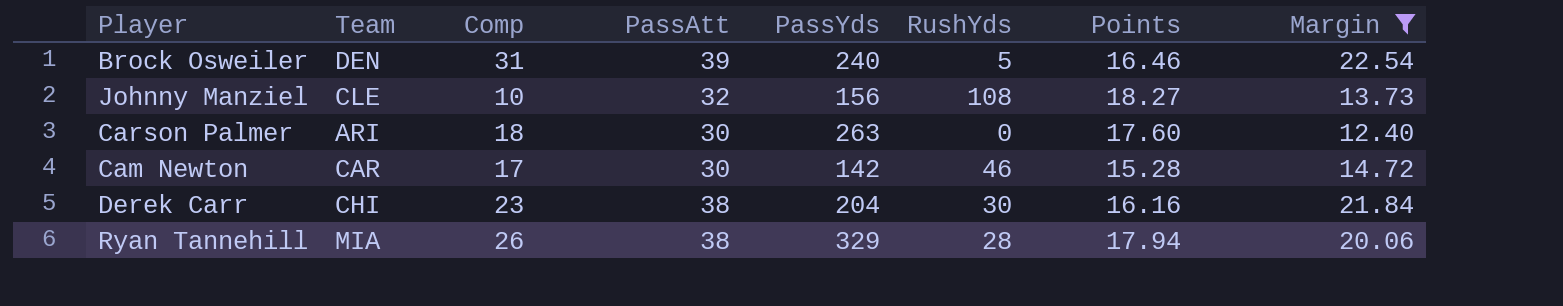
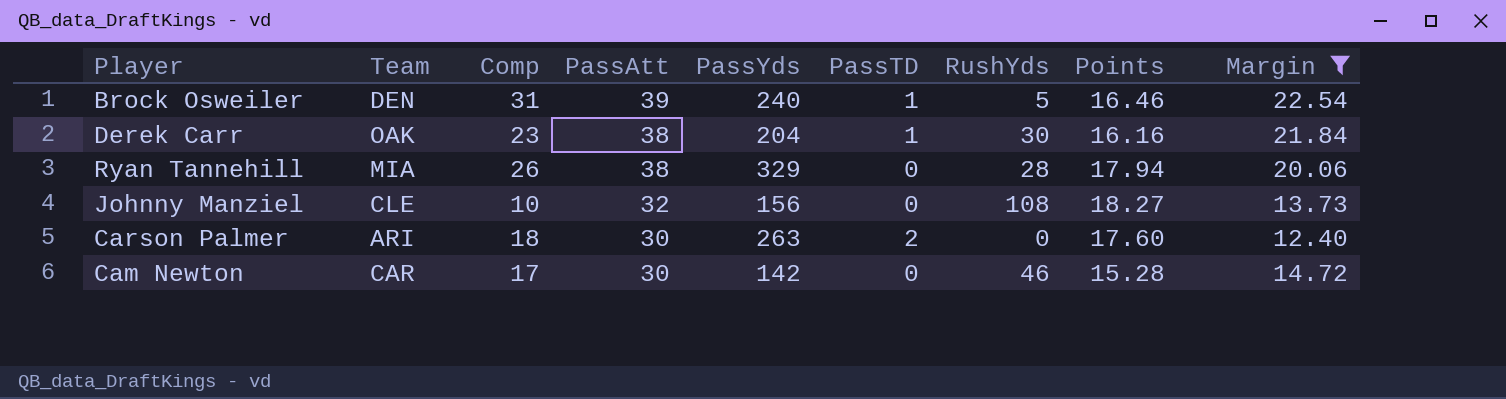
row order: none -> PassAtt descending
column PassTD | position: none -> 6
Derek Carr | Team: CHI -> OAK

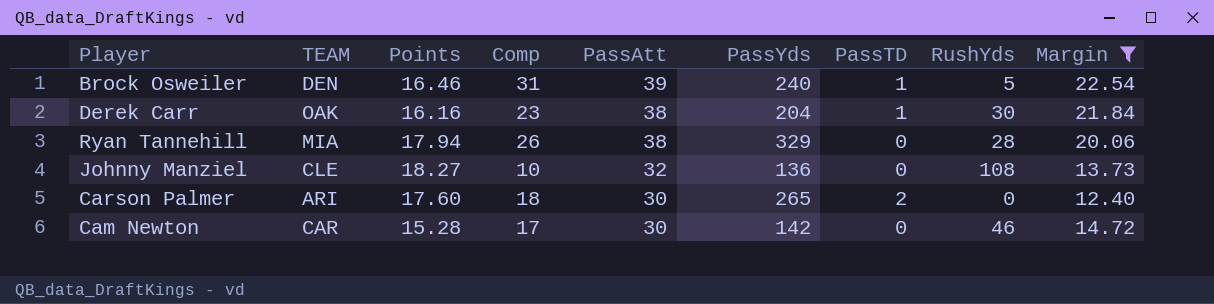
column name: Team -> TEAM
column Points | position: 8 -> 3
Johnny Manziel | PassYds: 156 -> 136
Carson Palmer | PassYds: 263 -> 265

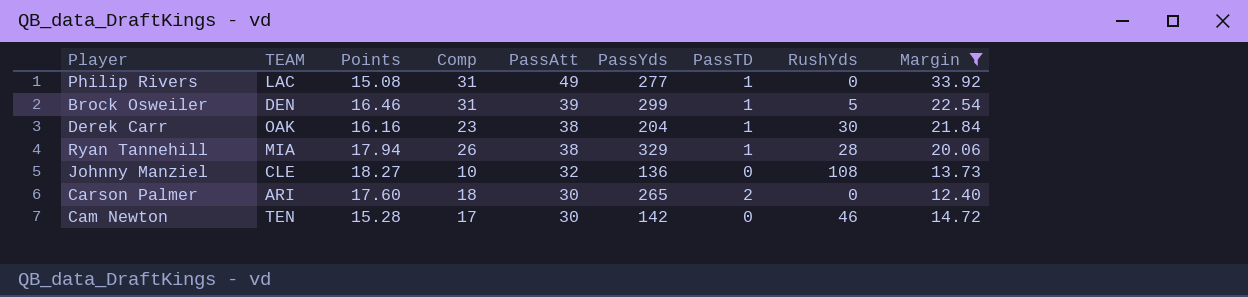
row Philip Rivers: none -> LAC | 15.08 | 31 | 49 | 277 | 1 | 0 | 33.92
Brock Osweiler | PassYds: 240 -> 299
Ryan Tannehill | PassTD: 0 -> 1
Cam Newton | TEAM: CAR -> TEN

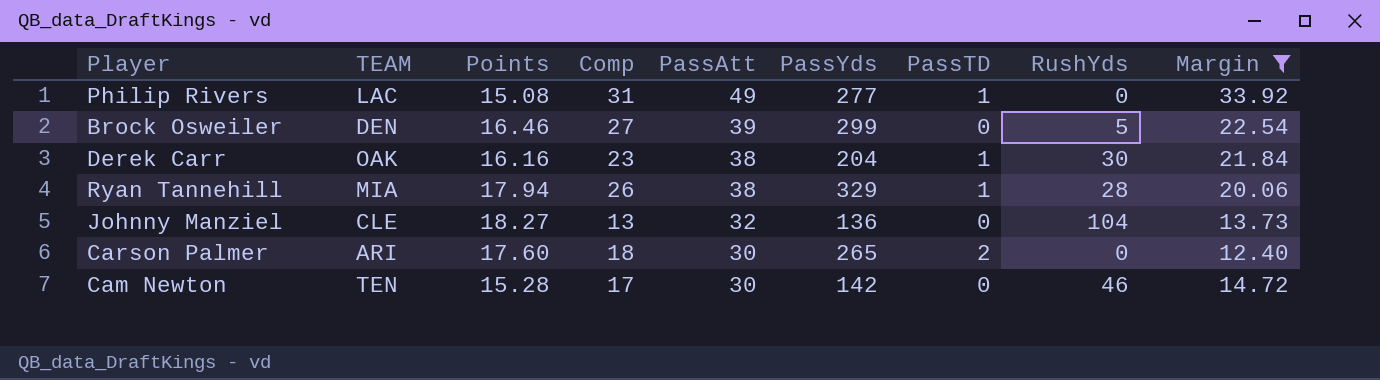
Brock Osweiler | Comp: 31 -> 27
Brock Osweiler | PassTD: 1 -> 0
Johnny Manziel | Comp: 10 -> 13
Johnny Manziel | RushYds: 108 -> 104

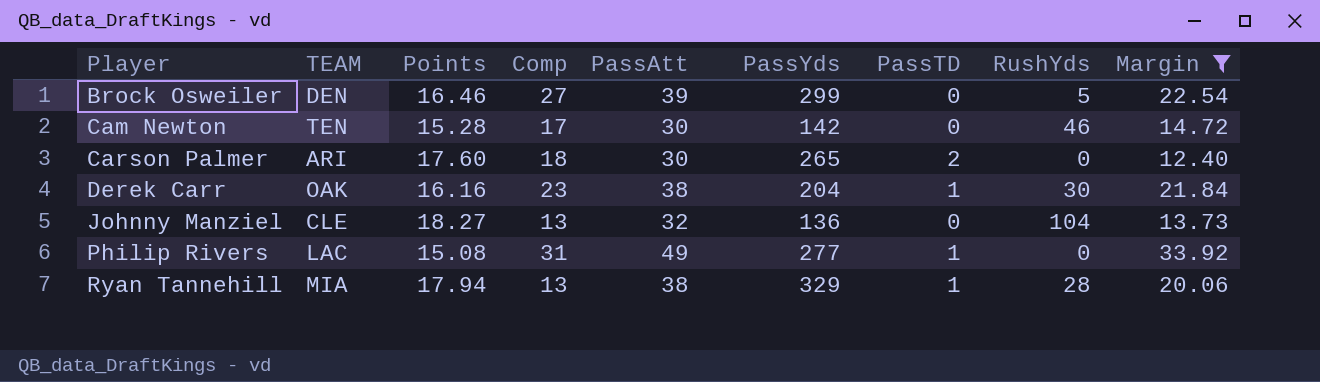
row order: PassAtt descending -> Player ascending
Ryan Tannehill | Comp: 26 -> 13

